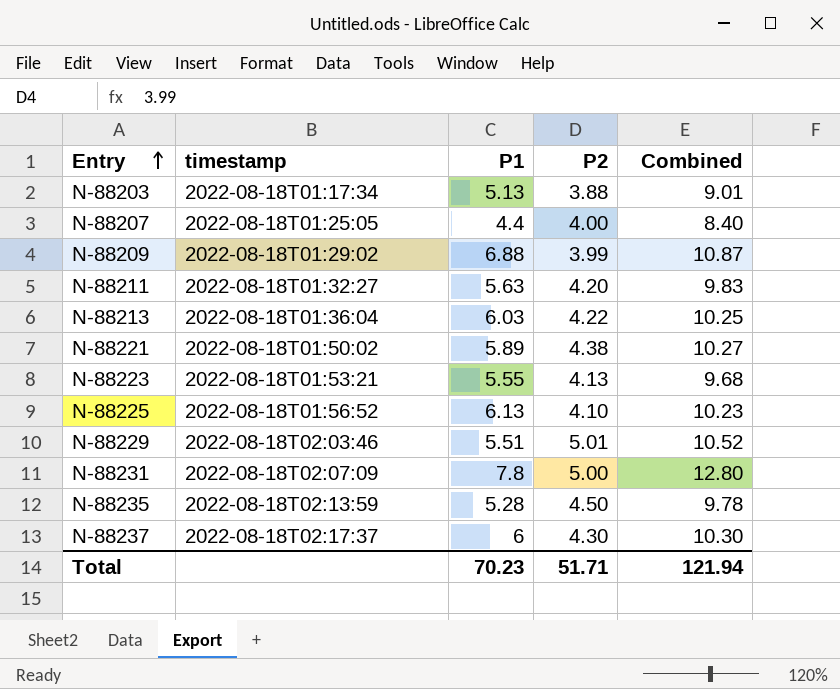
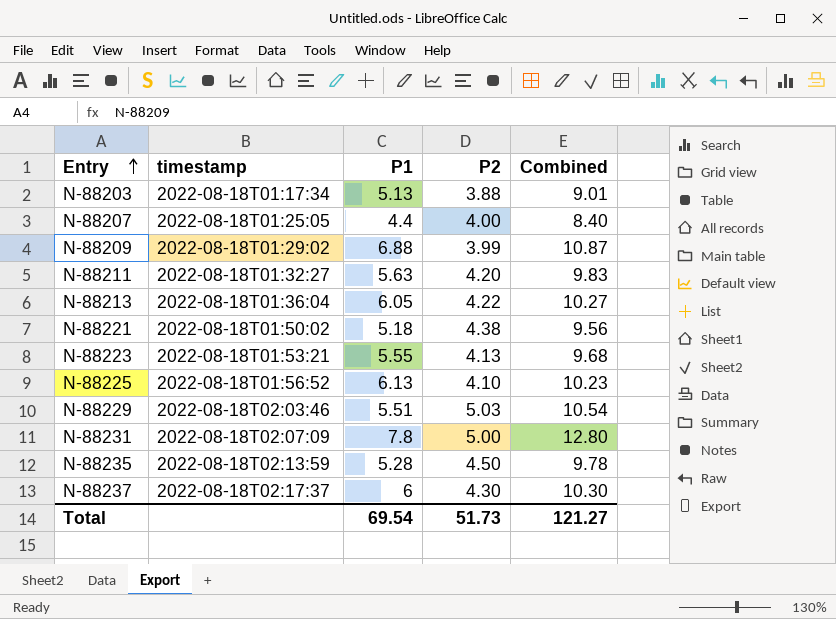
N-88213 | P1: 6.03 -> 6.05
N-88213 | Combined: 10.25 -> 10.27
N-88221 | P1: 5.89 -> 5.18
N-88221 | Combined: 10.27 -> 9.56
N-88229 | P2: 5.01 -> 5.03
N-88229 | Combined: 10.52 -> 10.54
Total | P1: 70.23 -> 69.54
Total | P2: 51.71 -> 51.73
Total | Combined: 121.94 -> 121.27

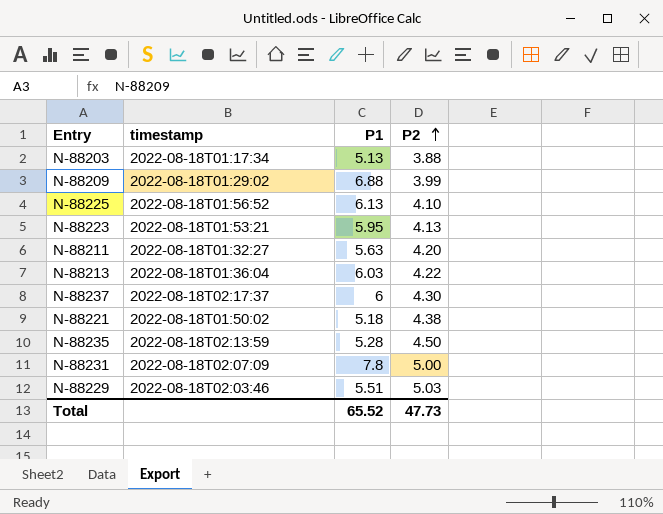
row order: Entry ascending -> P2 ascending
column Combined | formula: [P1] + [P2] -> none
row N-88207: 2022-08-18T01:25:05 | 4.4 | 4.00 | 8.40 -> none
N-88223 | P1: 5.55 -> 5.95
N-88213 | P1: 6.05 -> 6.03
Total | P1: 69.54 -> 65.52
Total | P2: 51.73 -> 47.73

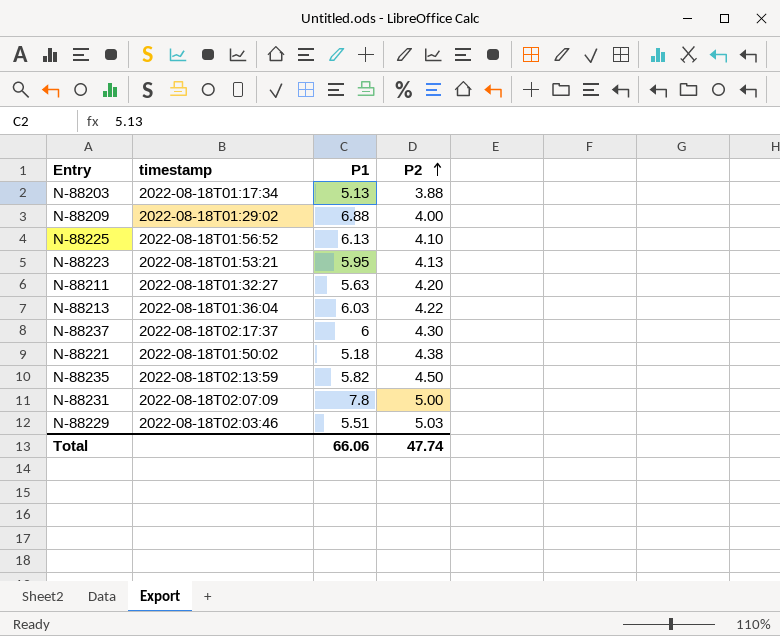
N-88209 | P2: 3.99 -> 4.00
N-88235 | P1: 5.28 -> 5.82
Total | P1: 65.52 -> 66.06
Total | P2: 47.73 -> 47.74

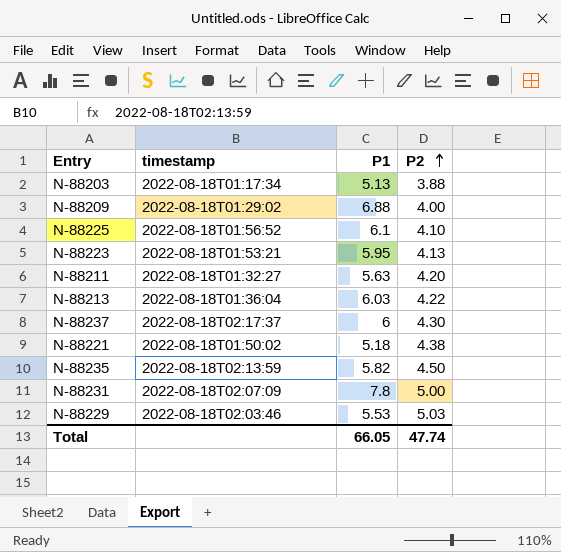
N-88225 | P1: 6.13 -> 6.1
N-88229 | P1: 5.51 -> 5.53
Total | P1: 66.06 -> 66.05

